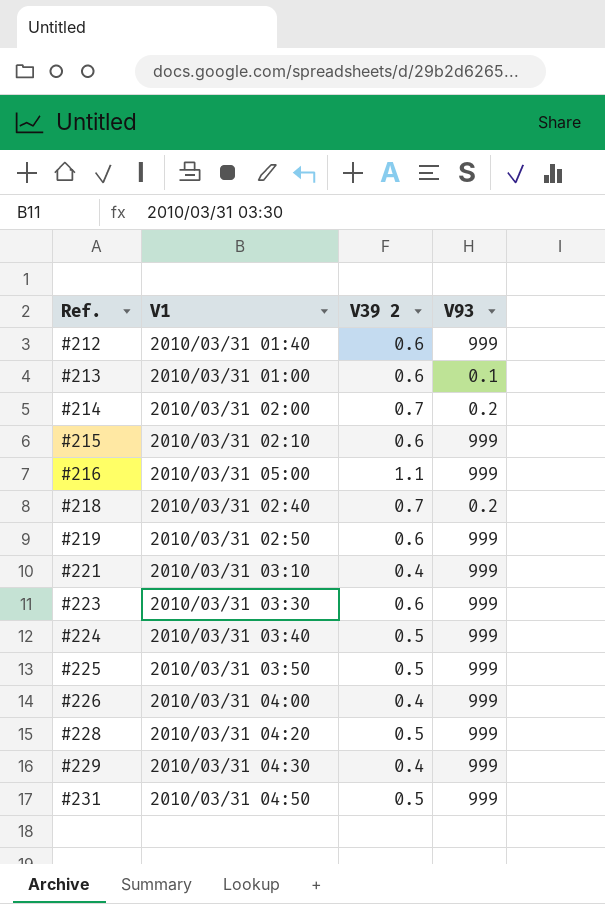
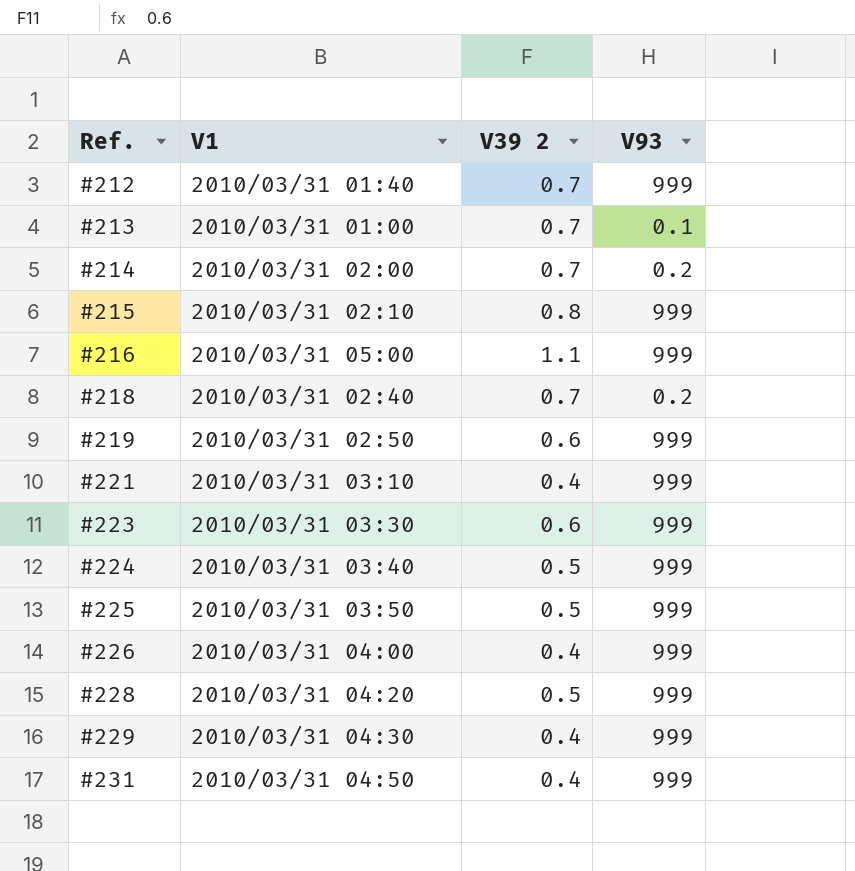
#212 | V39 2: 0.6 -> 0.7
#213 | V39 2: 0.6 -> 0.7
#215 | V39 2: 0.6 -> 0.8
#231 | V39 2: 0.5 -> 0.4

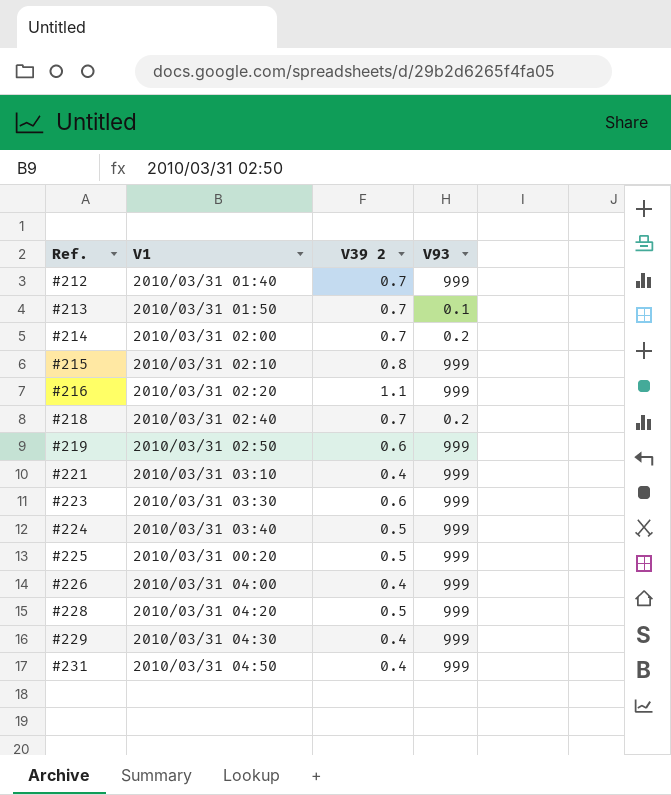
#213 | V1: 2010/03/31 01:00 -> 2010/03/31 01:50
#216 | V1: 2010/03/31 05:00 -> 2010/03/31 02:20
#225 | V1: 2010/03/31 03:50 -> 2010/03/31 00:20

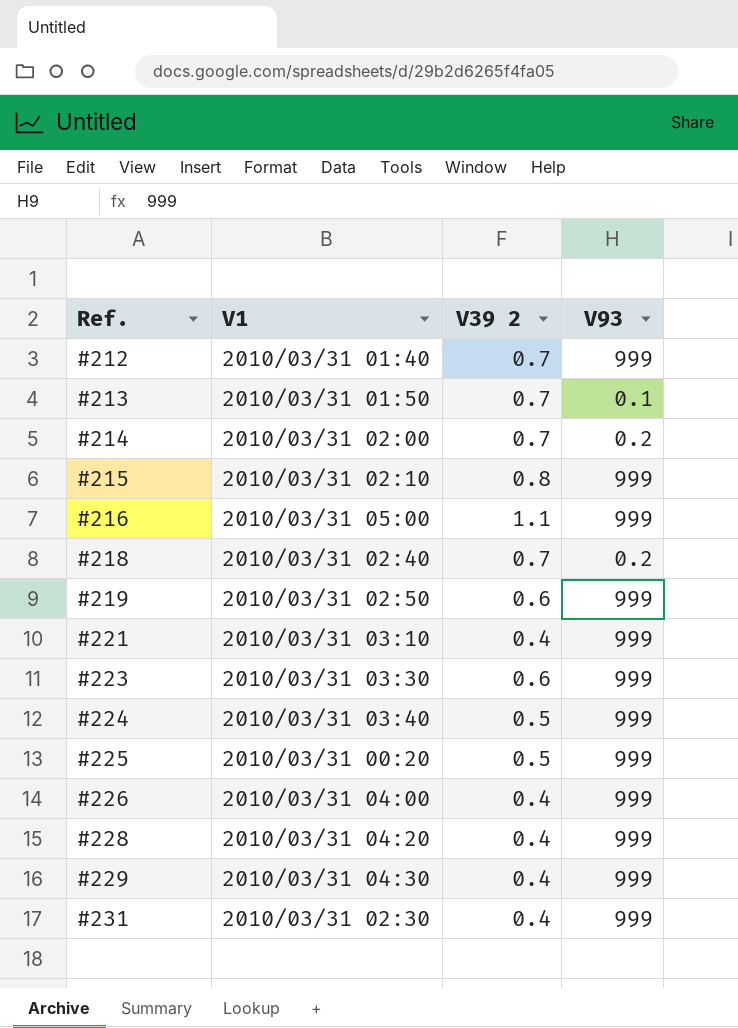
#216 | V1: 2010/03/31 02:20 -> 2010/03/31 05:00
#228 | V39 2: 0.5 -> 0.4
#231 | V1: 2010/03/31 04:50 -> 2010/03/31 02:30

